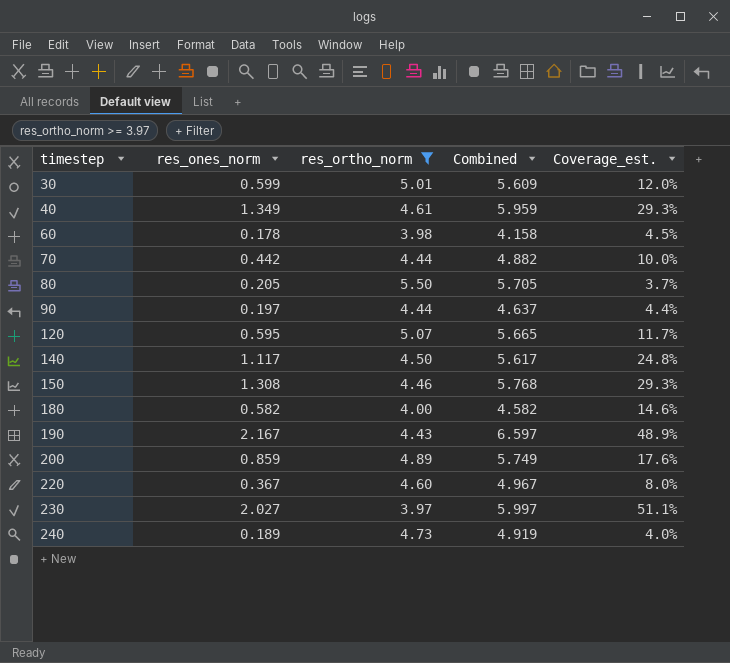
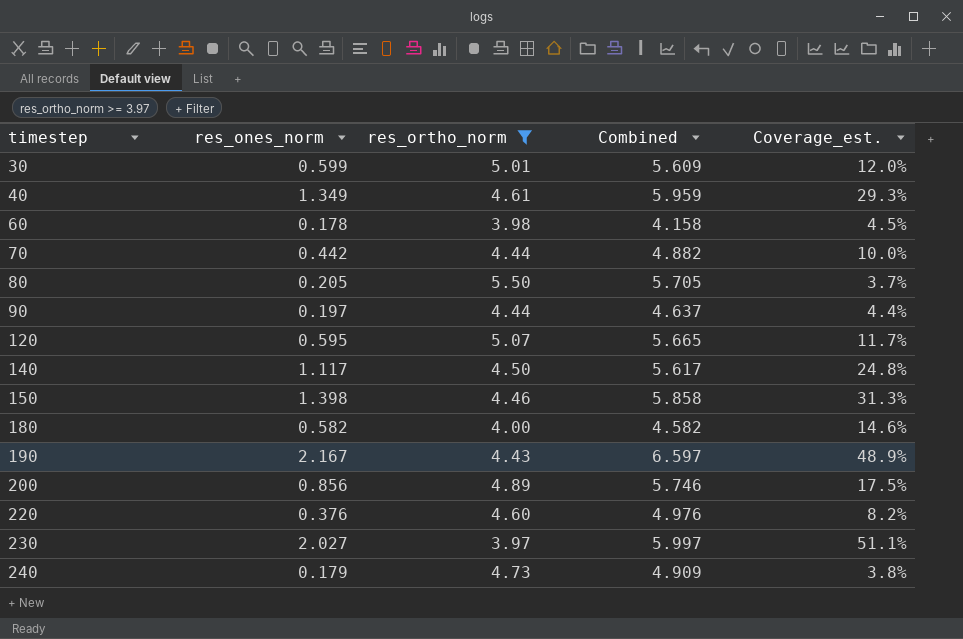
150 | res_ones_norm: 1.308 -> 1.398
150 | Combined: 5.768 -> 5.858
150 | Coverage_est.: 29.3% -> 31.3%
200 | res_ones_norm: 0.859 -> 0.856
200 | Combined: 5.749 -> 5.746
200 | Coverage_est.: 17.6% -> 17.5%
220 | res_ones_norm: 0.367 -> 0.376
220 | Combined: 4.967 -> 4.976
220 | Coverage_est.: 8.0% -> 8.2%
240 | res_ones_norm: 0.189 -> 0.179
240 | Combined: 4.919 -> 4.909
240 | Coverage_est.: 4.0% -> 3.8%

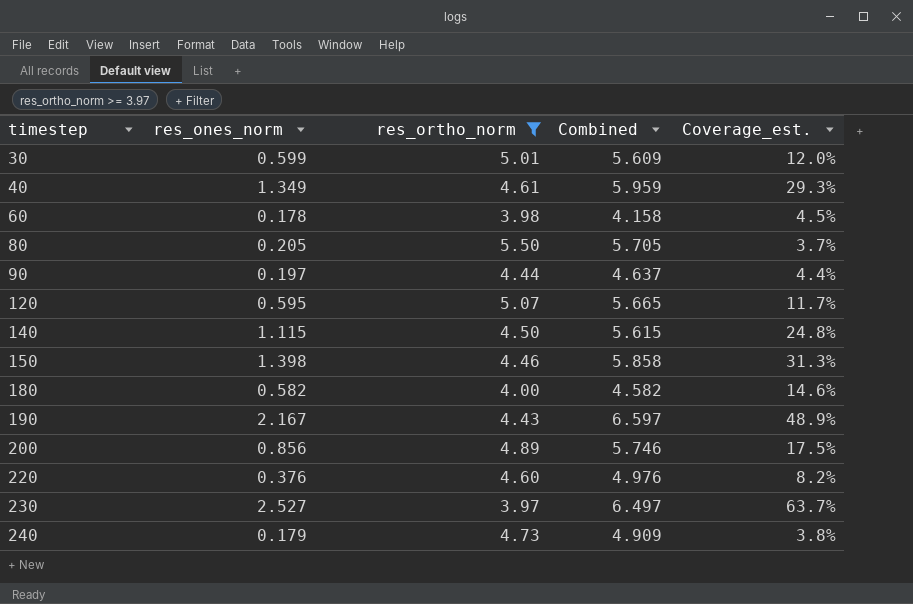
row 70: 0.442 | 4.44 | 4.882 | 10.0% -> none
140 | res_ones_norm: 1.117 -> 1.115
140 | Combined: 5.617 -> 5.615
230 | res_ones_norm: 2.027 -> 2.527
230 | Combined: 5.997 -> 6.497
230 | Coverage_est.: 51.1% -> 63.7%

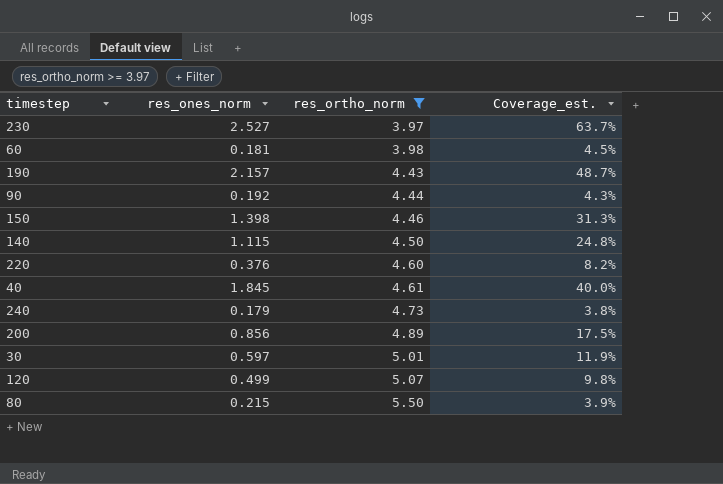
row order: timestep ascending -> res_ortho_norm ascending
column Combined | formula: [res_ones_norm] + [res_ortho_norm] -> none
row 180: 0.582 | 4.00 | 4.582 | 14.6% -> none
60 | res_ones_norm: 0.178 -> 0.181
190 | res_ones_norm: 2.167 -> 2.157
190 | Coverage_est.: 48.9% -> 48.7%
90 | res_ones_norm: 0.197 -> 0.192
90 | Coverage_est.: 4.4% -> 4.3%
40 | res_ones_norm: 1.349 -> 1.845
40 | Coverage_est.: 29.3% -> 40.0%
30 | res_ones_norm: 0.599 -> 0.597
30 | Coverage_est.: 12.0% -> 11.9%
120 | res_ones_norm: 0.595 -> 0.499
120 | Coverage_est.: 11.7% -> 9.8%
80 | res_ones_norm: 0.205 -> 0.215
80 | Coverage_est.: 3.7% -> 3.9%

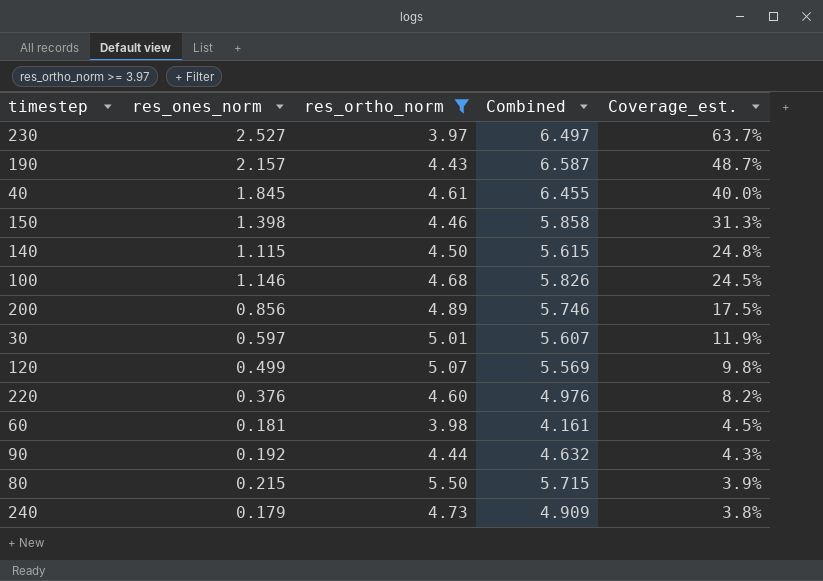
row order: res_ortho_norm ascending -> Coverage_est. descending
column Combined | formula: none -> [res_ones_norm] + [res_ortho_norm]
row 100: none -> 1.146 | 4.68 | 5.826 | 24.5%

